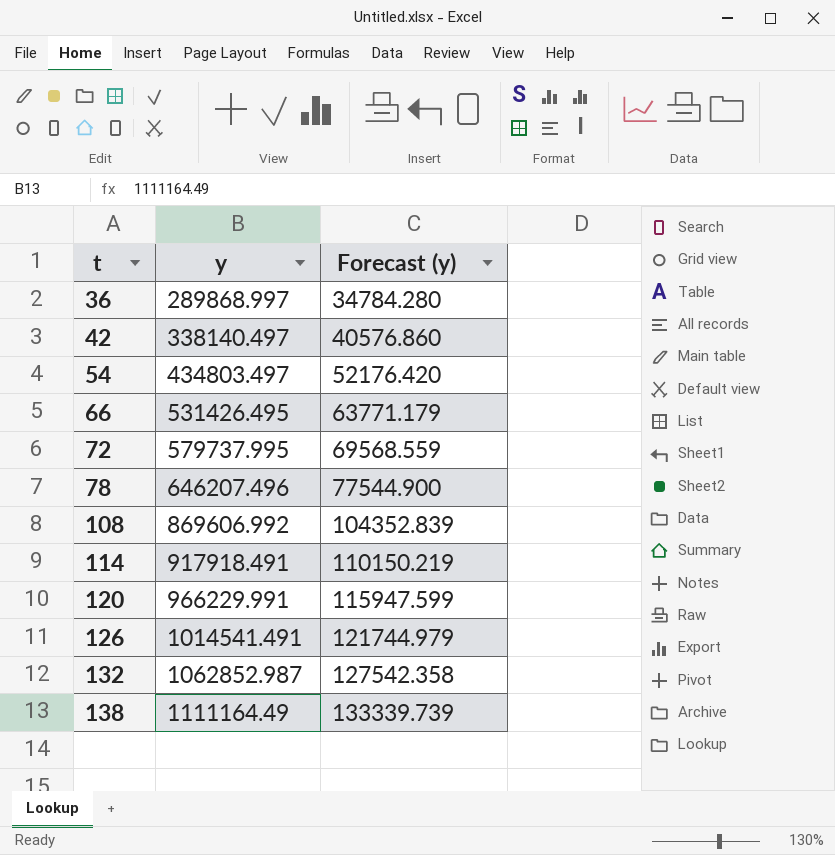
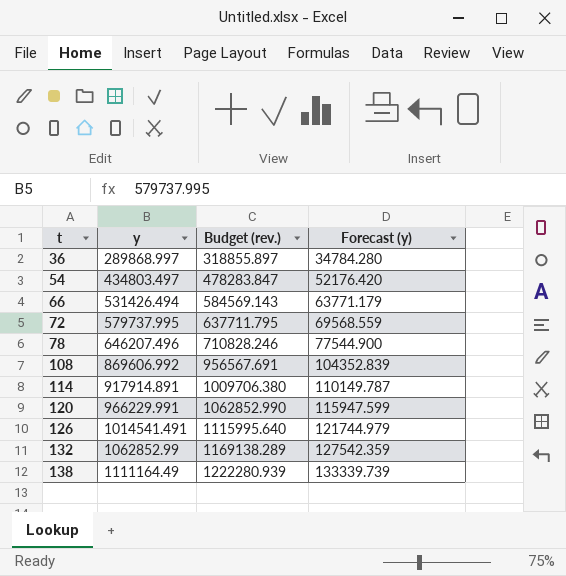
column Budget (rev.) | formula: none -> [y] * 1.1
row 42: 338140.497 | 40576.860 -> none
66 | y: 531426.495 -> 531426.494
114 | y: 917918.491 -> 917914.891
114 | Forecast (y): 110150.219 -> 110149.787
132 | y: 1062852.987 -> 1062852.99
132 | Forecast (y): 127542.358 -> 127542.359

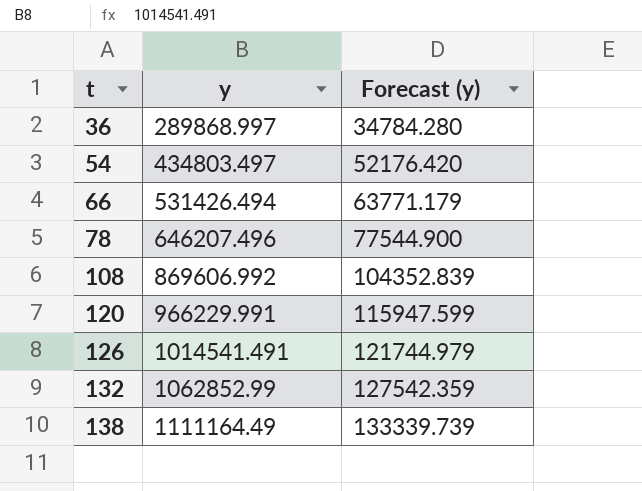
column Budget (rev.) | formula: [y] * 1.1 -> none
row 72: 579737.995 | 637711.795 | 69568.559 -> none
row 114: 917914.891 | 1009706.380 | 110149.787 -> none

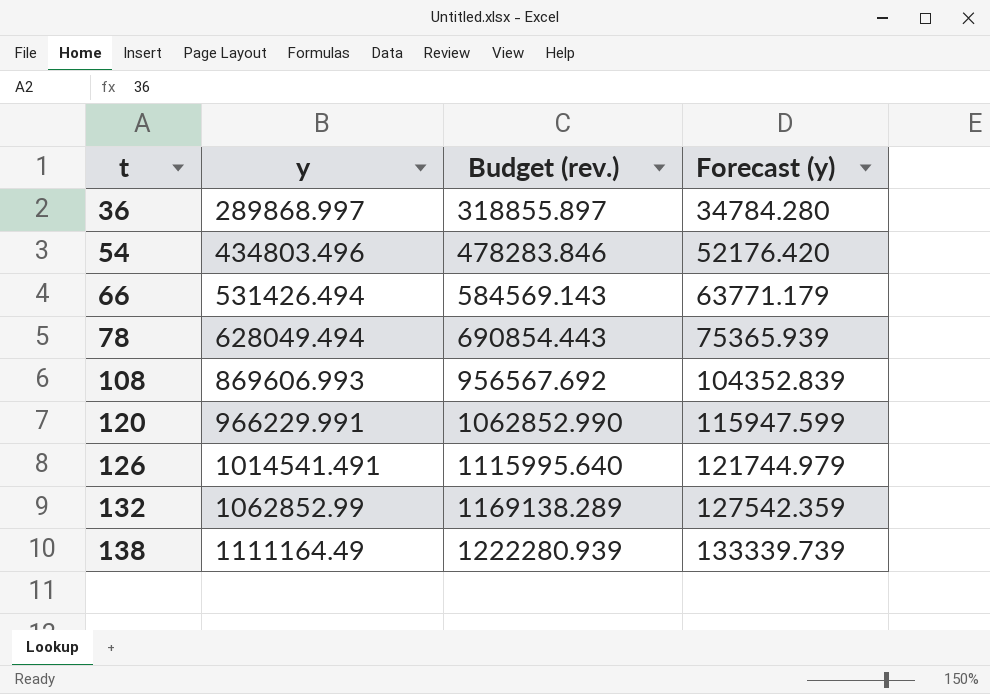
column Budget (rev.) | formula: none -> [y] * 1.1
54 | y: 434803.497 -> 434803.496
78 | y: 646207.496 -> 628049.494
78 | Forecast (y): 77544.900 -> 75365.939
108 | y: 869606.992 -> 869606.993

